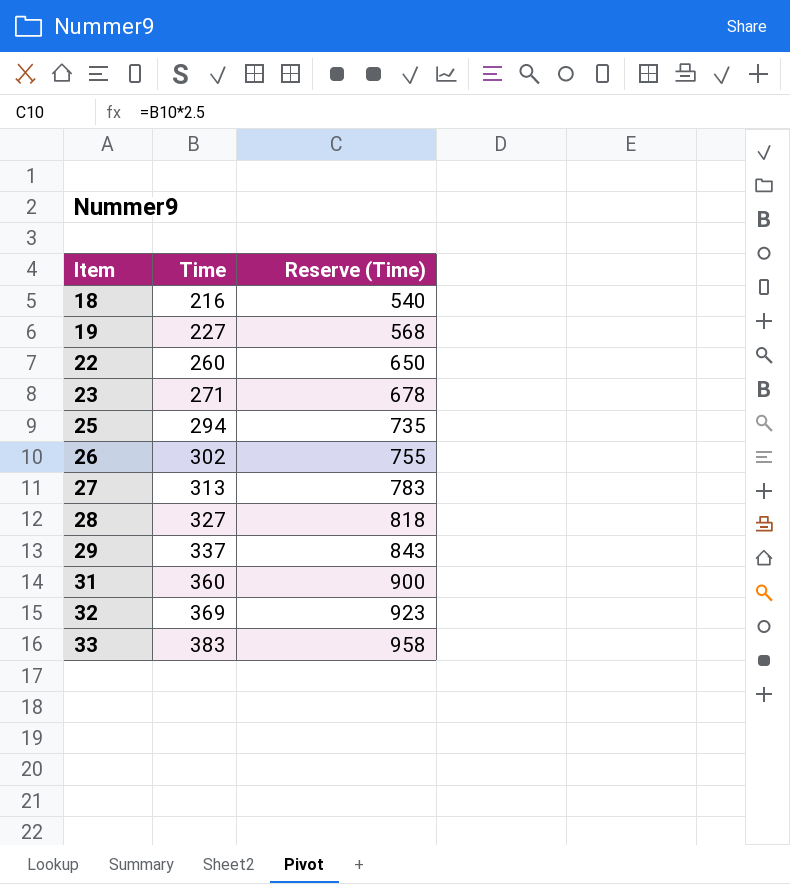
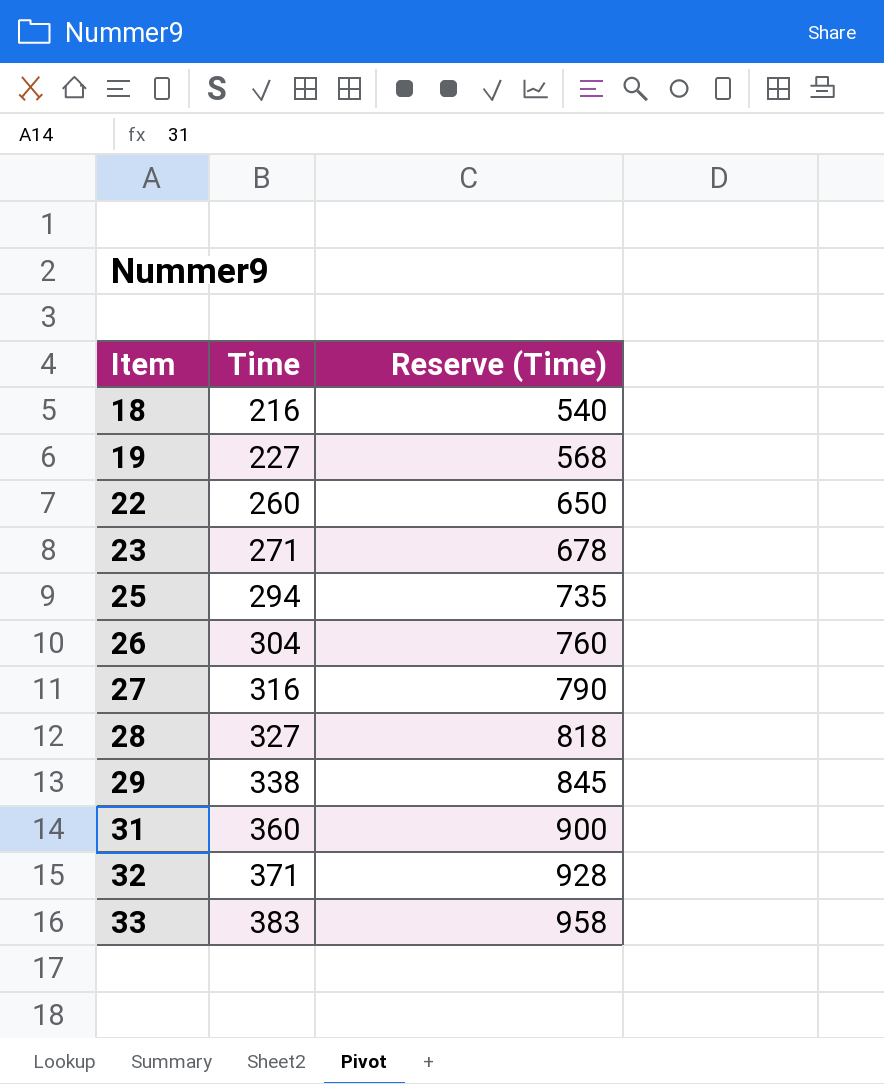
26 | Time: 302 -> 304
26 | Reserve (Time): 755 -> 760
27 | Time: 313 -> 316
27 | Reserve (Time): 783 -> 790
29 | Time: 337 -> 338
29 | Reserve (Time): 843 -> 845
32 | Time: 369 -> 371
32 | Reserve (Time): 923 -> 928

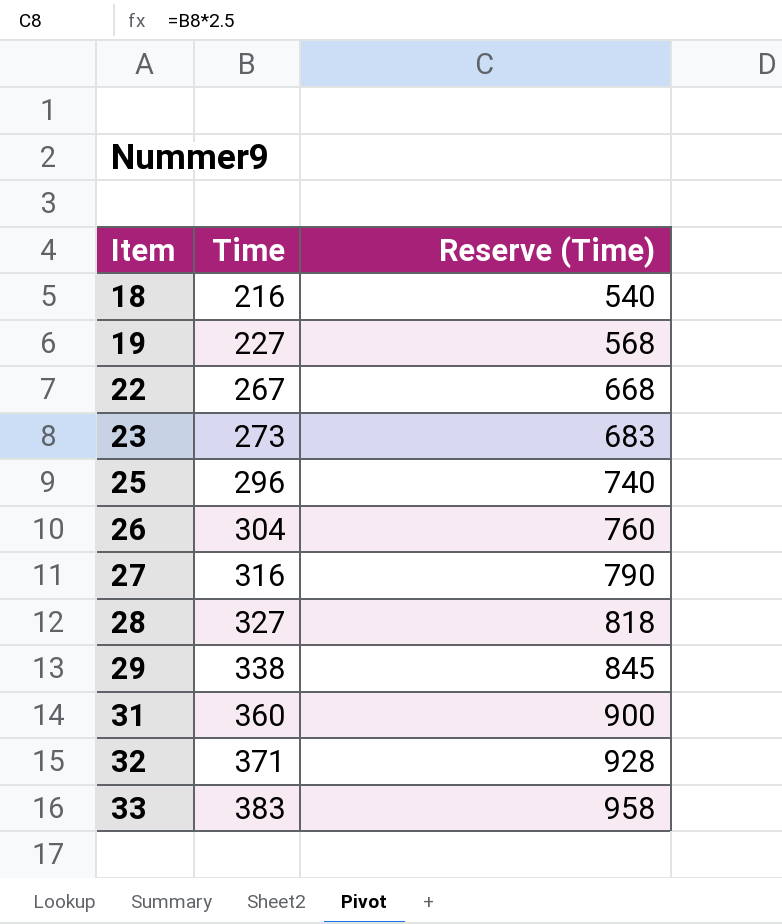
22 | Time: 260 -> 267
22 | Reserve (Time): 650 -> 668
23 | Time: 271 -> 273
23 | Reserve (Time): 678 -> 683
25 | Time: 294 -> 296
25 | Reserve (Time): 735 -> 740

